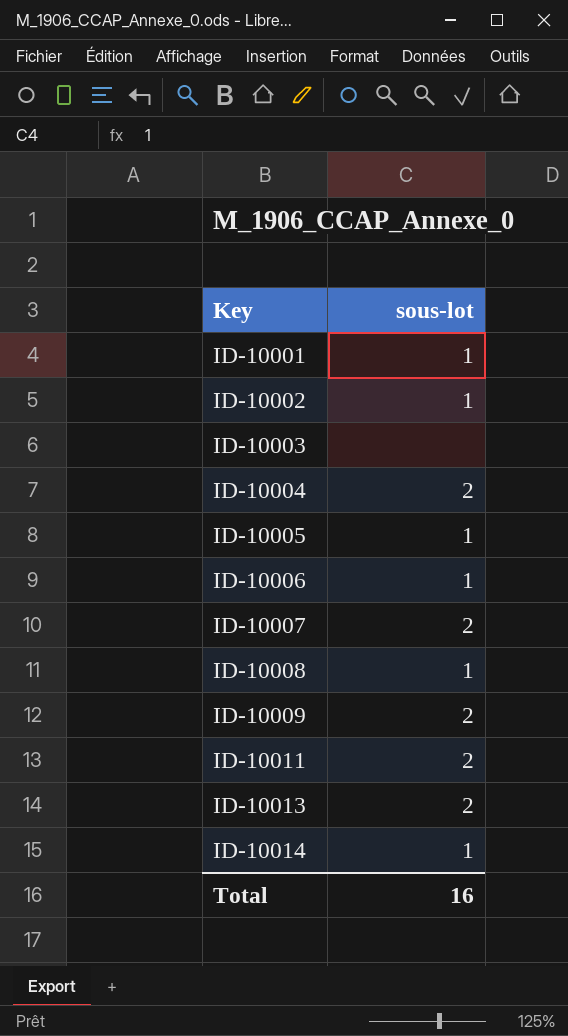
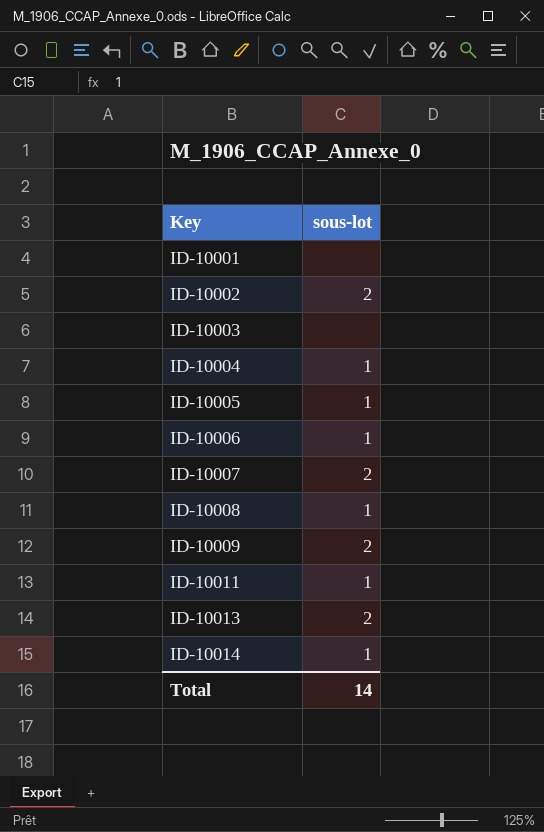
ID-10001 | sous-lot: 1 -> none
ID-10002 | sous-lot: 1 -> 2
ID-10004 | sous-lot: 2 -> 1
ID-10011 | sous-lot: 2 -> 1
Total | sous-lot: 16 -> 14

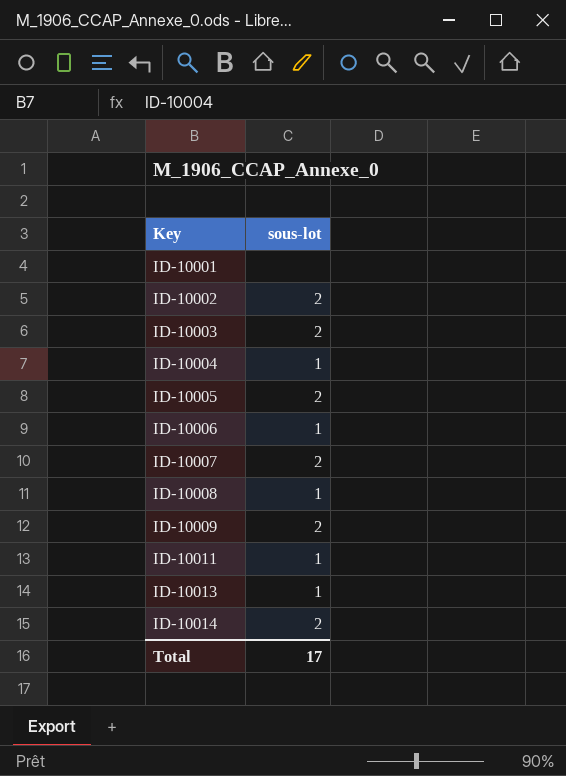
ID-10003 | sous-lot: none -> 2
ID-10005 | sous-lot: 1 -> 2
ID-10013 | sous-lot: 2 -> 1
ID-10014 | sous-lot: 1 -> 2
Total | sous-lot: 14 -> 17

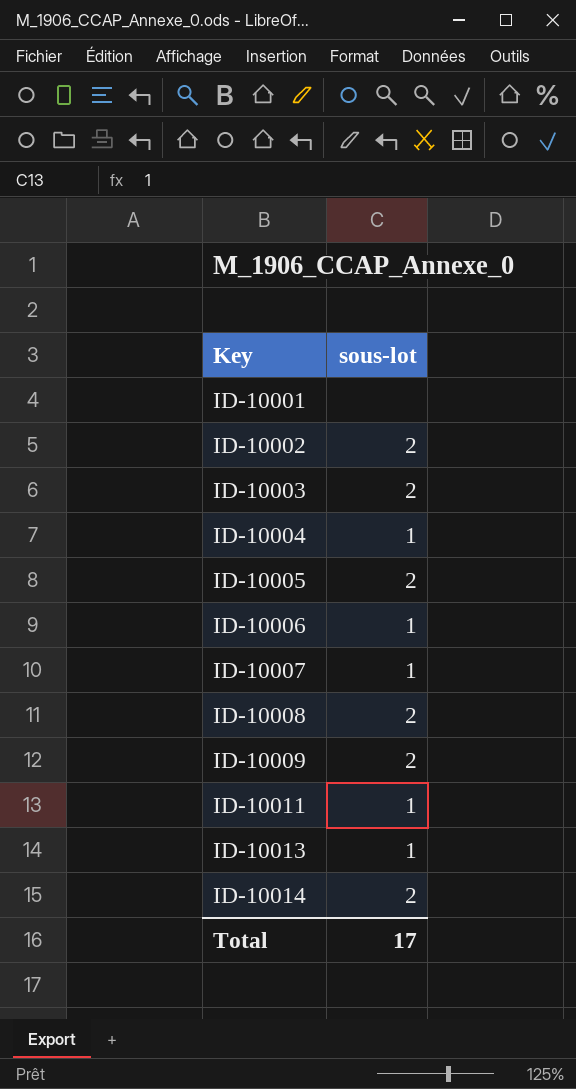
ID-10007 | sous-lot: 2 -> 1
ID-10008 | sous-lot: 1 -> 2

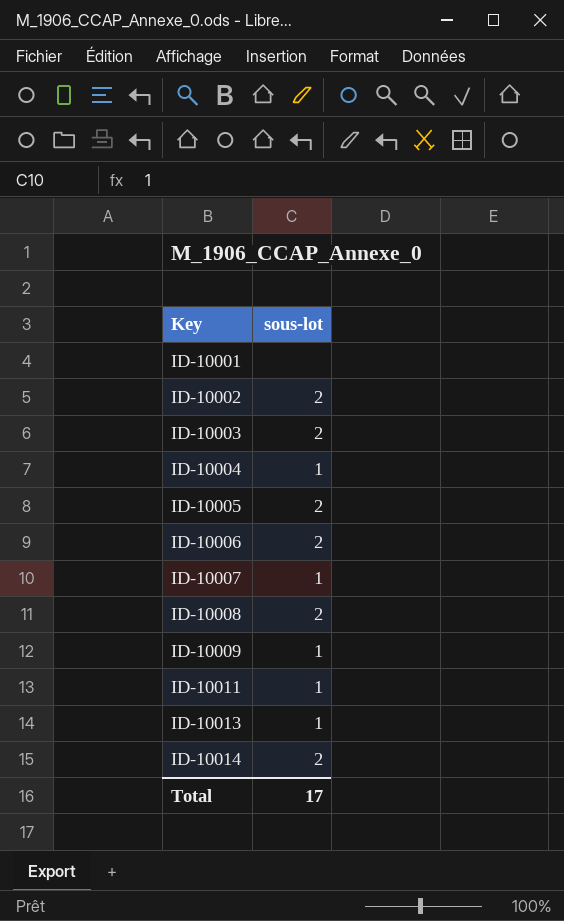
ID-10006 | sous-lot: 1 -> 2
ID-10009 | sous-lot: 2 -> 1

